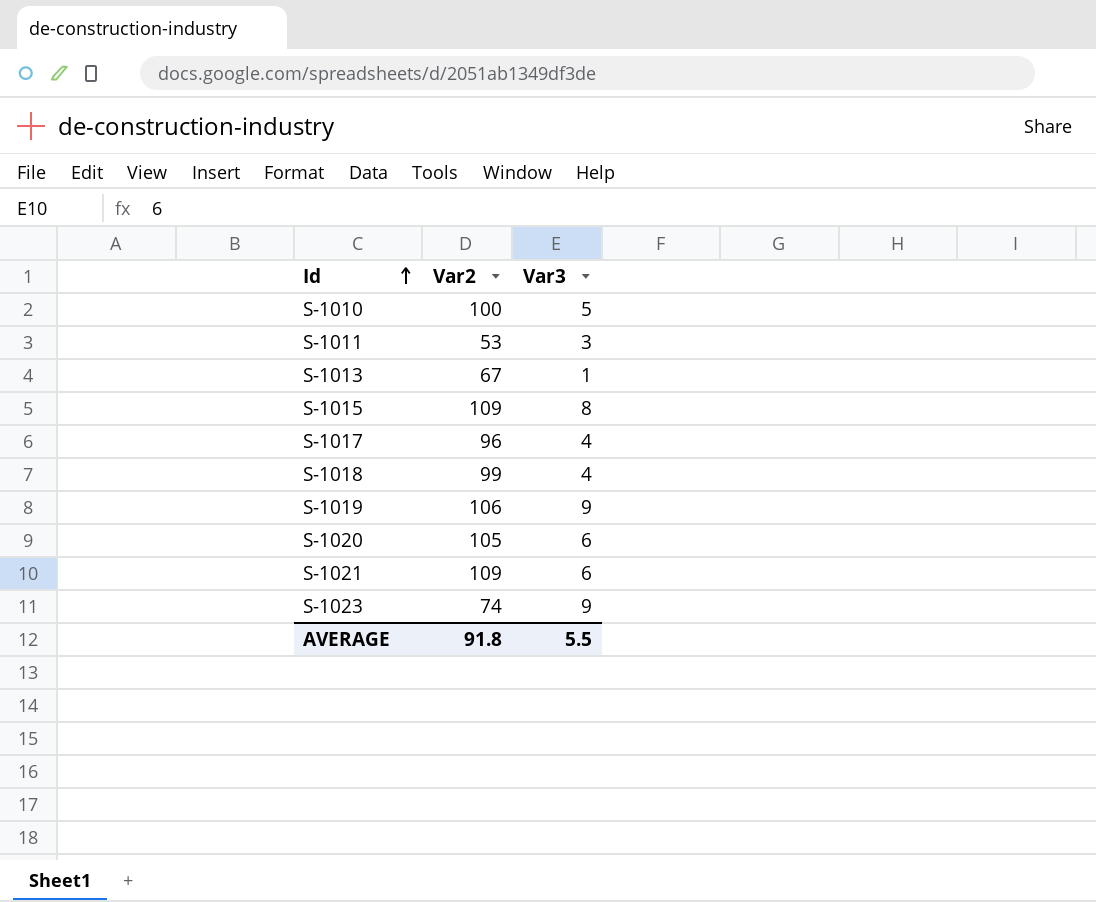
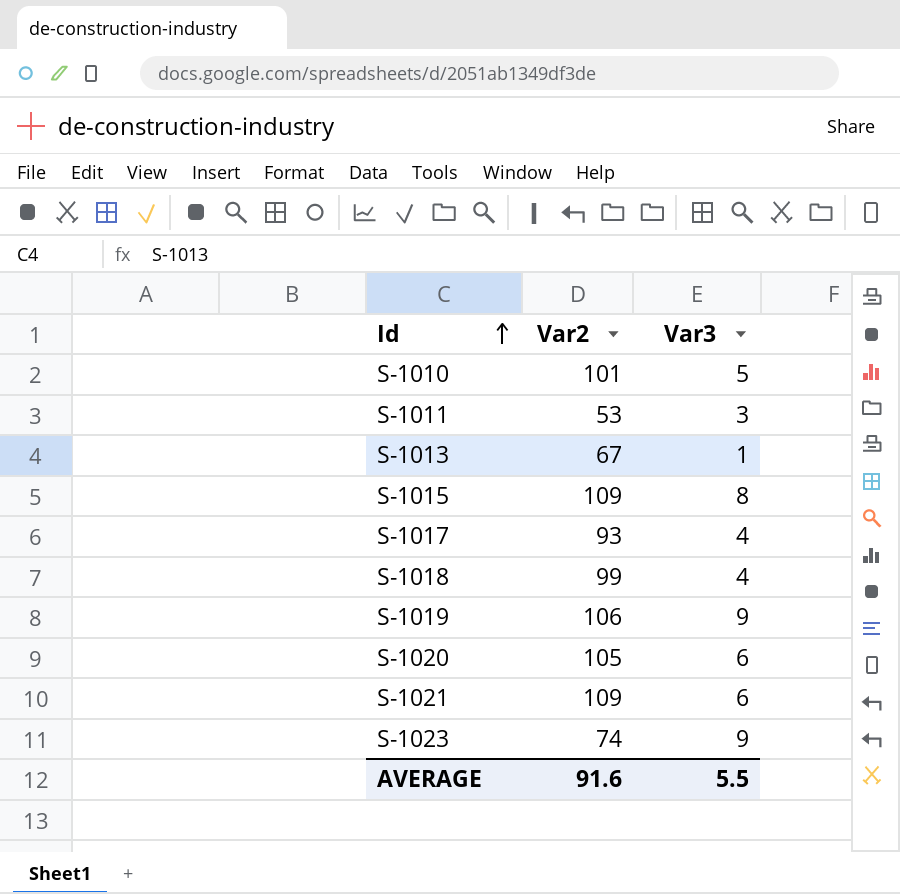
S-1010 | Var2: 100 -> 101
S-1017 | Var2: 96 -> 93
AVERAGE | Var2: 91.8 -> 91.6

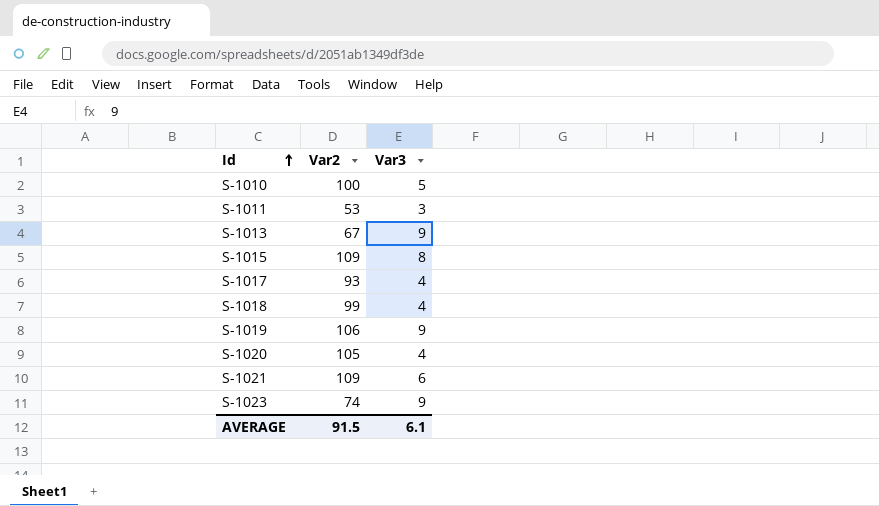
S-1010 | Var2: 101 -> 100
S-1013 | Var3: 1 -> 9
S-1020 | Var3: 6 -> 4
AVERAGE | Var2: 91.6 -> 91.5
AVERAGE | Var3: 5.5 -> 6.1

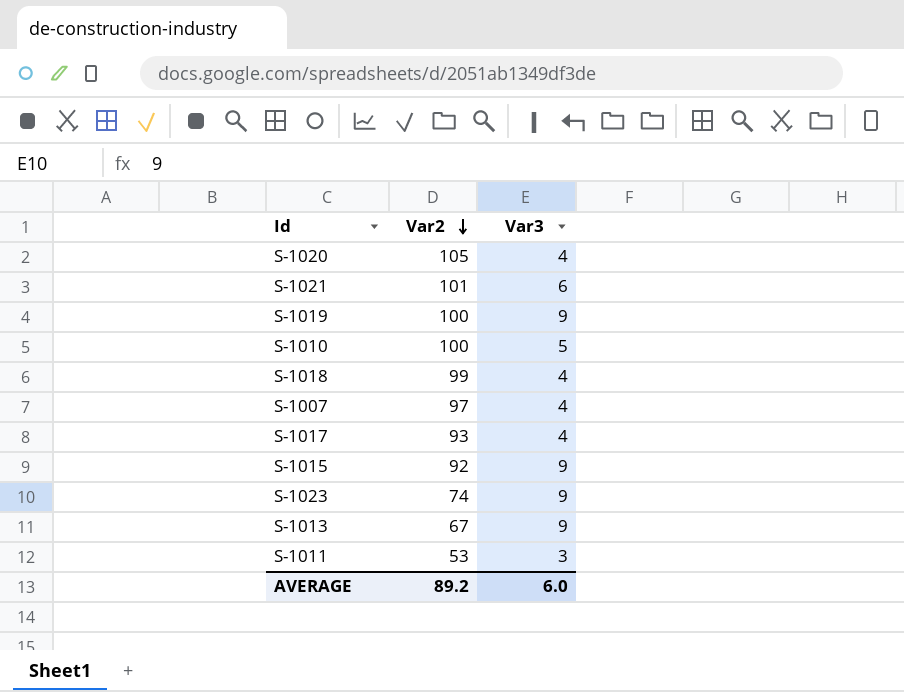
row order: Id ascending -> Var2 descending
S-1021 | Var2: 109 -> 101
S-1019 | Var2: 106 -> 100
row S-1007: none -> 97 | 4
S-1015 | Var2: 109 -> 92
S-1015 | Var3: 8 -> 9
AVERAGE | Var2: 91.5 -> 89.2
AVERAGE | Var3: 6.1 -> 6.0

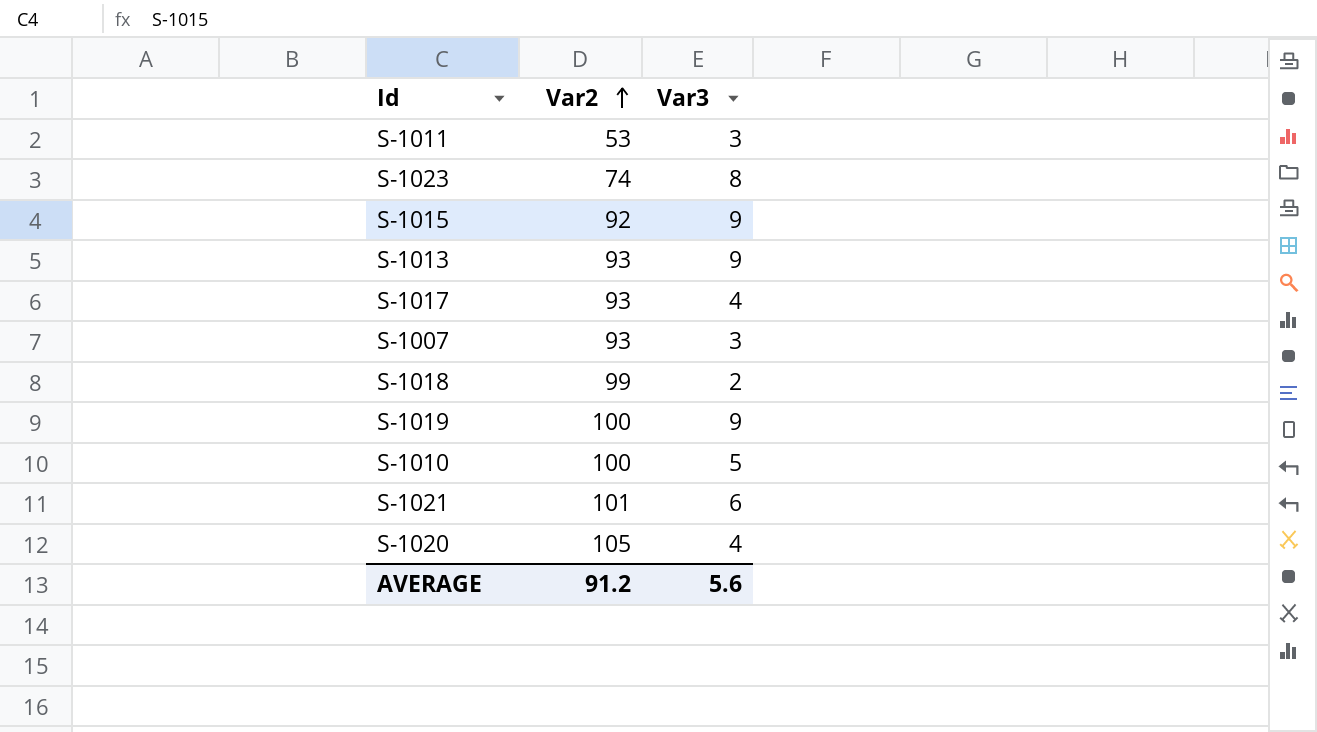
row order: Var2 descending -> Var2 ascending
S-1023 | Var3: 9 -> 8
S-1013 | Var2: 67 -> 93
S-1007 | Var2: 97 -> 93
S-1007 | Var3: 4 -> 3
S-1018 | Var3: 4 -> 2
AVERAGE | Var2: 89.2 -> 91.2
AVERAGE | Var3: 6.0 -> 5.6

